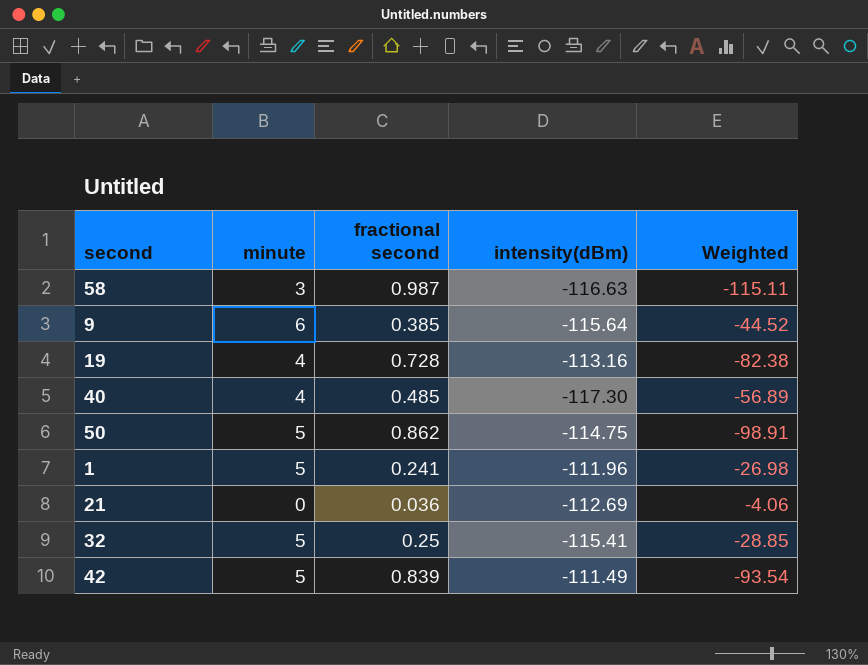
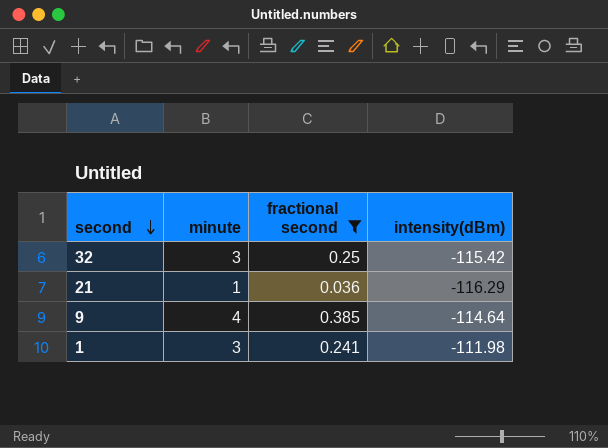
filter: none -> fractional second <= 0.385
row order: none -> second descending
column Weighted | formula: [fractional second] * [intensity(dBm)] -> none
32 | minute: 5 -> 3
32 | intensity(dBm): -115.41 -> -115.42
21 | minute: 0 -> 1
21 | intensity(dBm): -112.69 -> -116.29
9 | minute: 6 -> 4
9 | intensity(dBm): -115.64 -> -114.64
1 | minute: 5 -> 3
1 | intensity(dBm): -111.96 -> -111.98

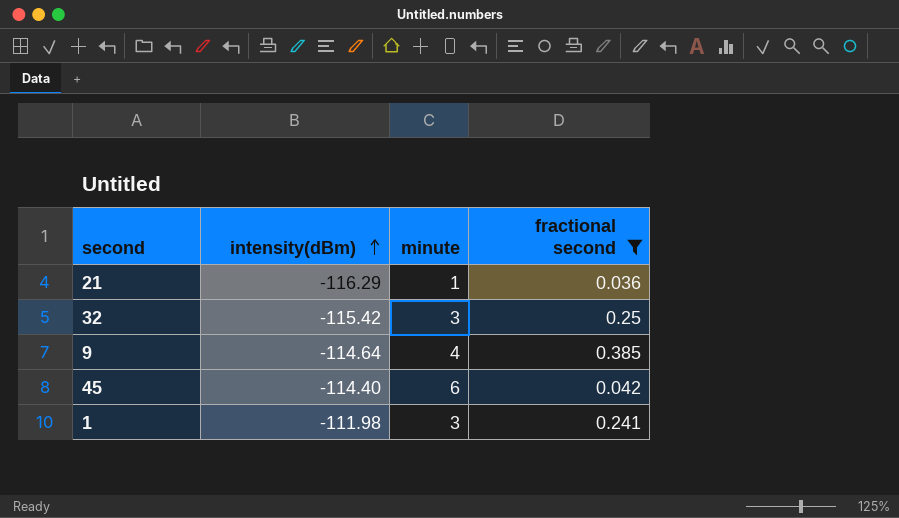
row order: second descending -> intensity(dBm) ascending
column intensity(dBm) | position: 4 -> 2
row 45: none -> -114.40 | 6 | 0.042

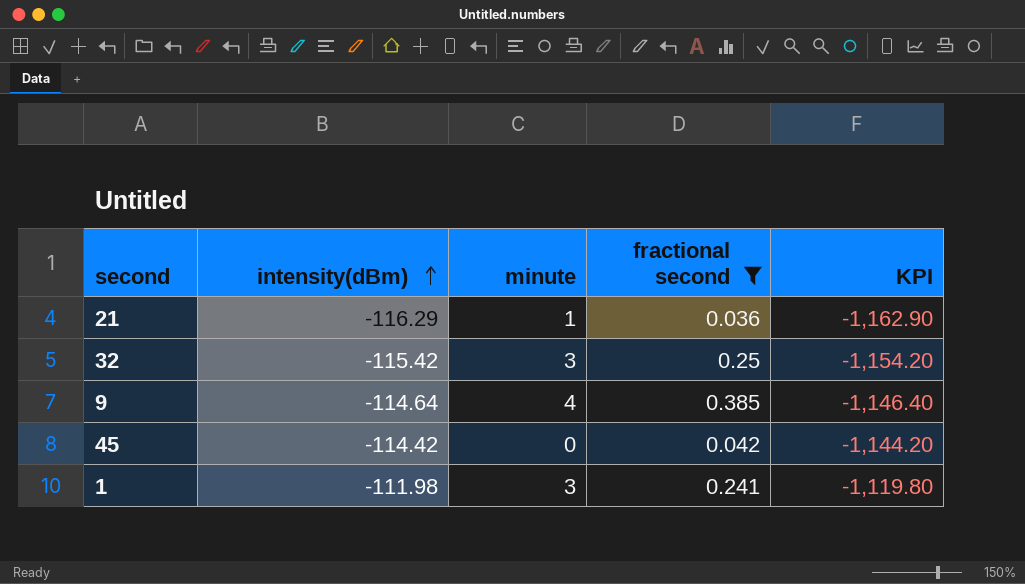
column KPI | formula: none -> [intensity(dBm)] * 10
45 | intensity(dBm): -114.40 -> -114.42
45 | minute: 6 -> 0

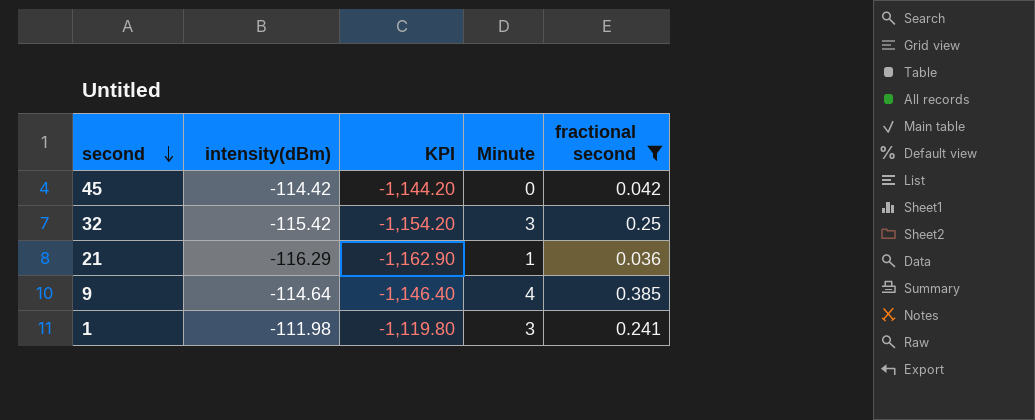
row order: intensity(dBm) ascending -> second descending
column KPI | position: 5 -> 3
column name: minute -> Minute

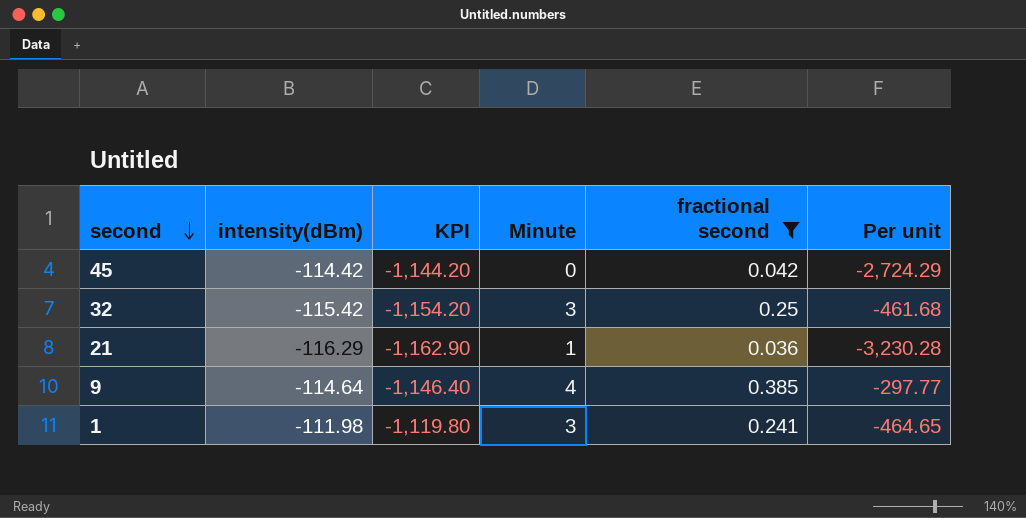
column Per unit | formula: none -> [intensity(dBm)] / [fractional second]

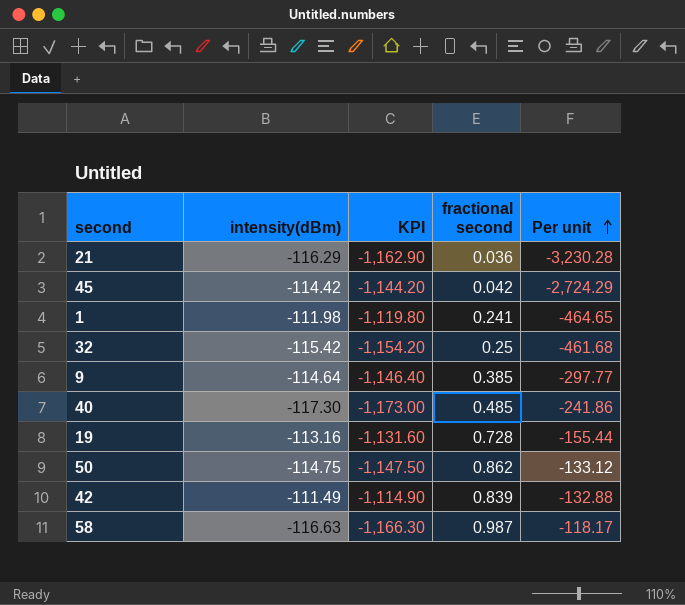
filter: fractional second <= 0.385 -> none
row order: second descending -> Per unit ascending
column Minute | position: 4 -> none

